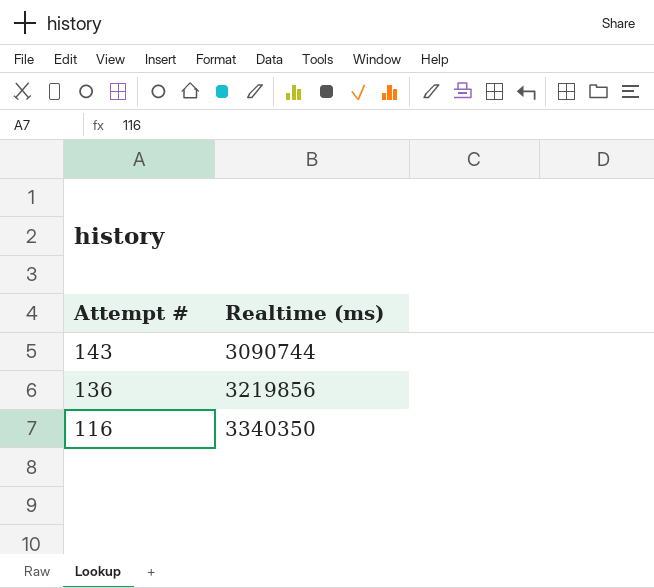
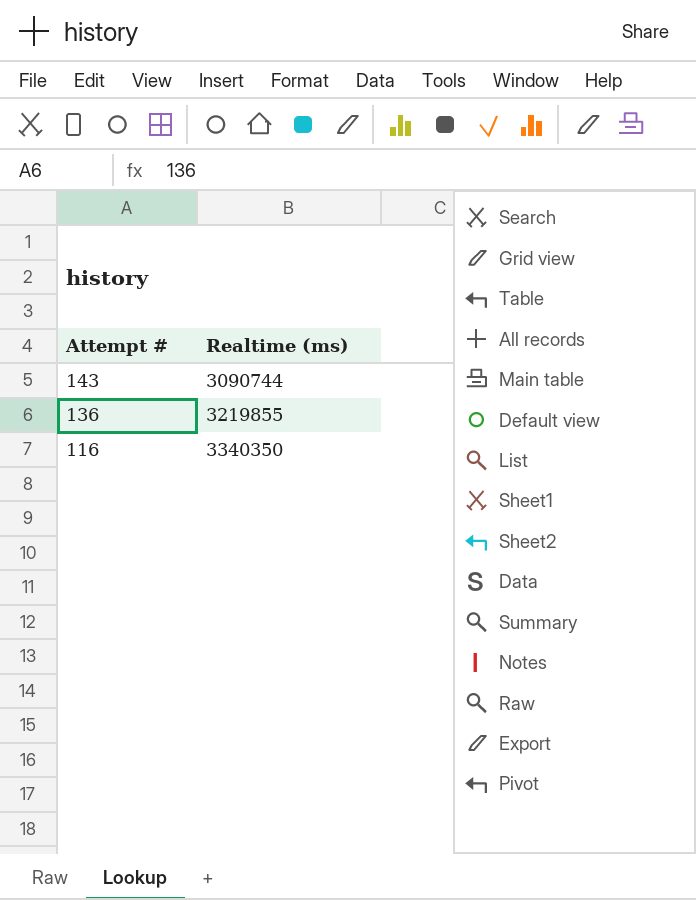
136 | Realtime (ms): 3219856 -> 3219855

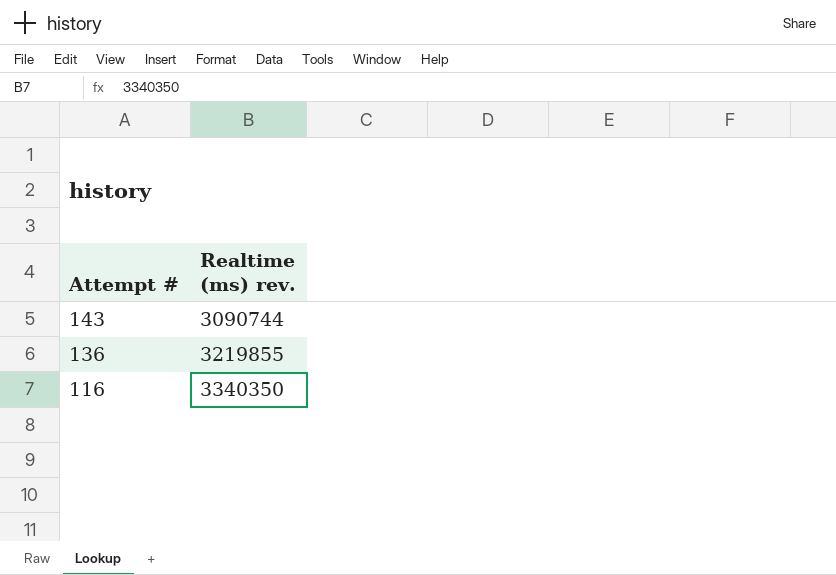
column name: Realtime (ms) -> Realtime (ms) rev.

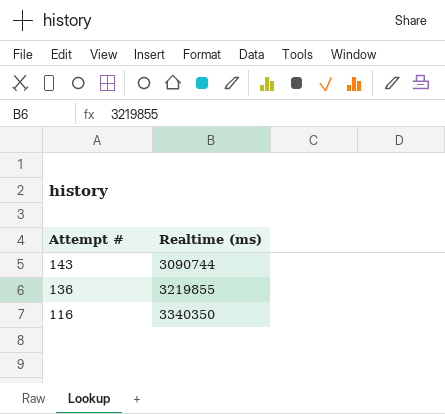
column name: Realtime (ms) rev. -> Realtime (ms)

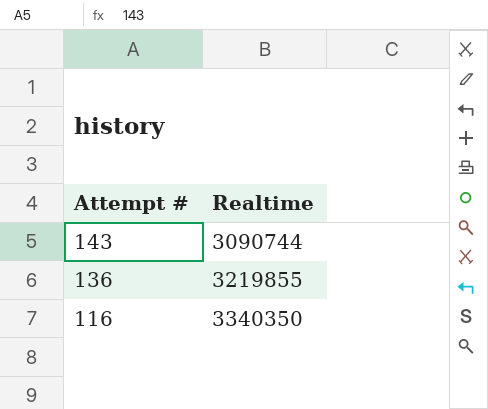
column name: Realtime (ms) -> Realtime

